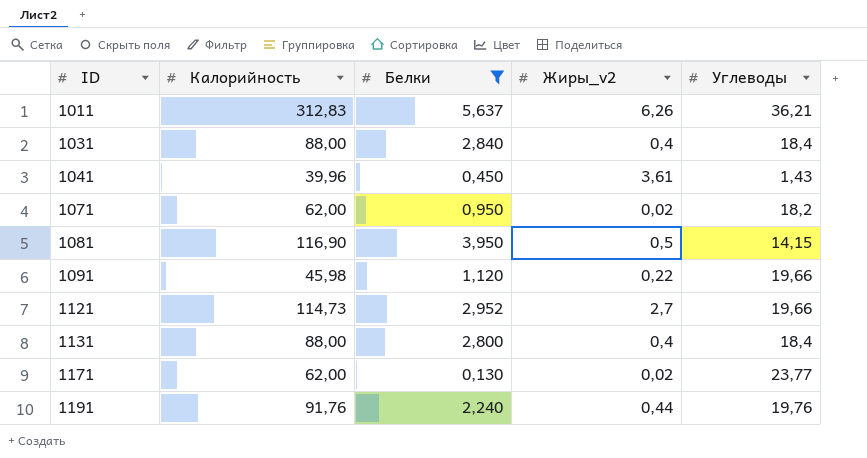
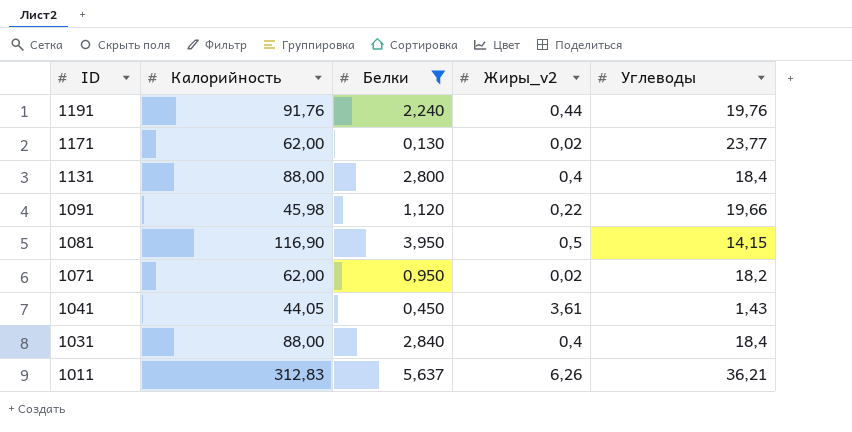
row order: ID ascending -> ID descending
row 1121: 114,73 | 2,952 | 2,7 | 19,66 -> none
1041 | Калорийность: 39,96 -> 44,05

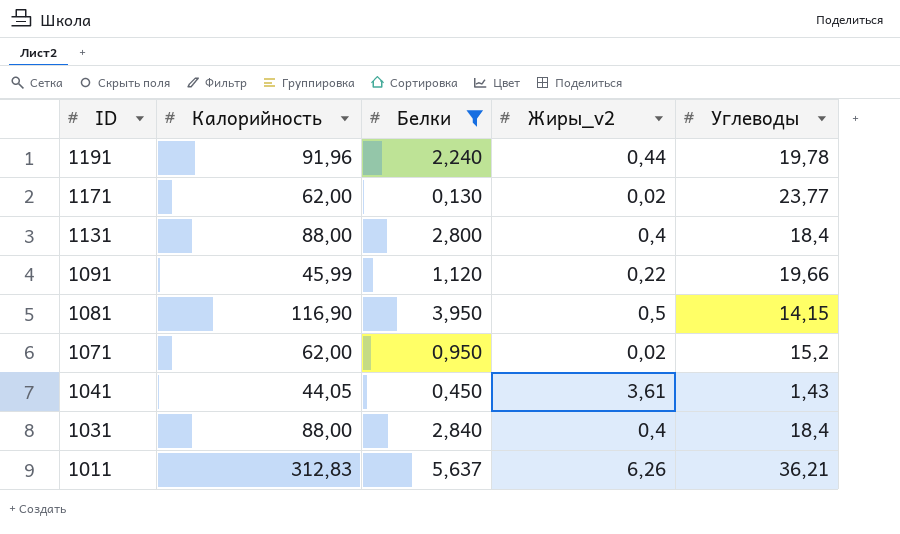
1191 | Калорийность: 91,76 -> 91,96
1191 | Углеводы: 19,76 -> 19,78
1091 | Калорийность: 45,98 -> 45,99
1071 | Углеводы: 18,2 -> 15,2

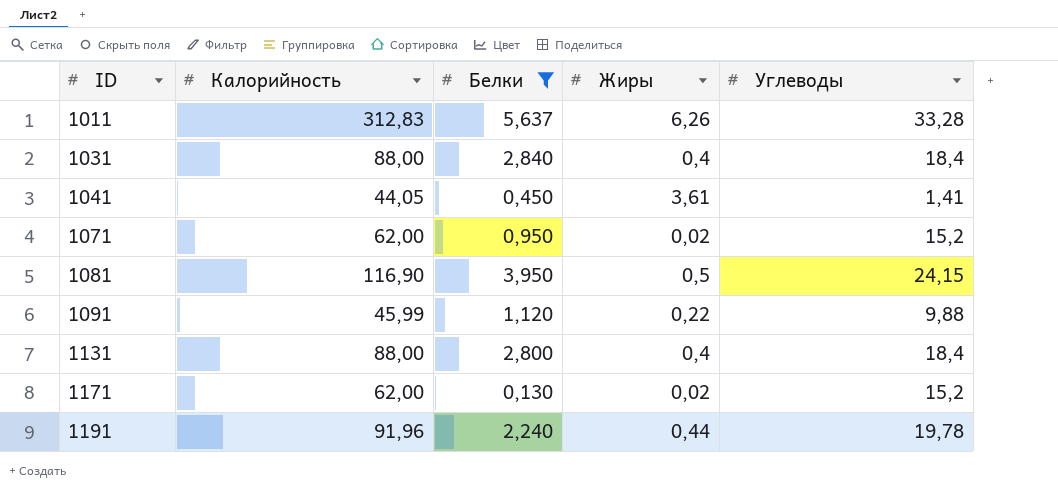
row order: ID descending -> ID ascending
column name: Жиры_v2 -> Жиры
1011 | Углеводы: 36,21 -> 33,28
1041 | Углеводы: 1,43 -> 1,41
1081 | Углеводы: 14,15 -> 24,15
1091 | Углеводы: 19,66 -> 9,88
1171 | Углеводы: 23,77 -> 15,2

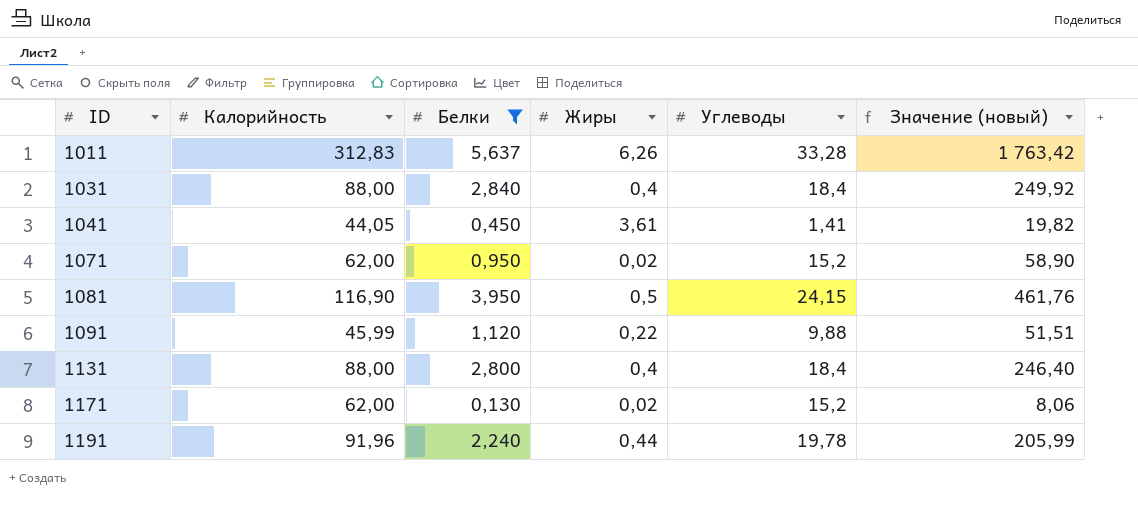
column Значение (новый) | formula: none -> [Калорийность] * [Белки]

